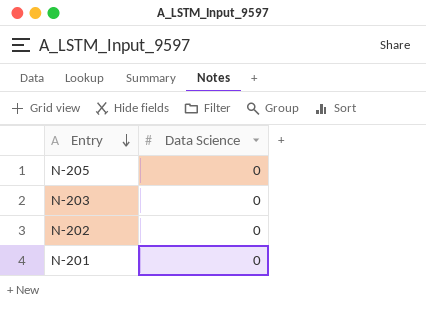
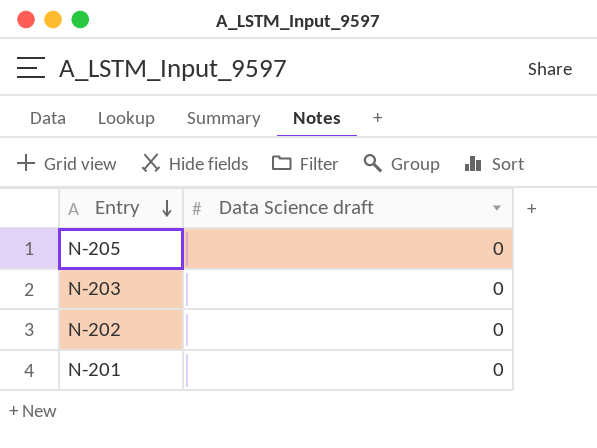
column name: Data Science -> Data Science draft

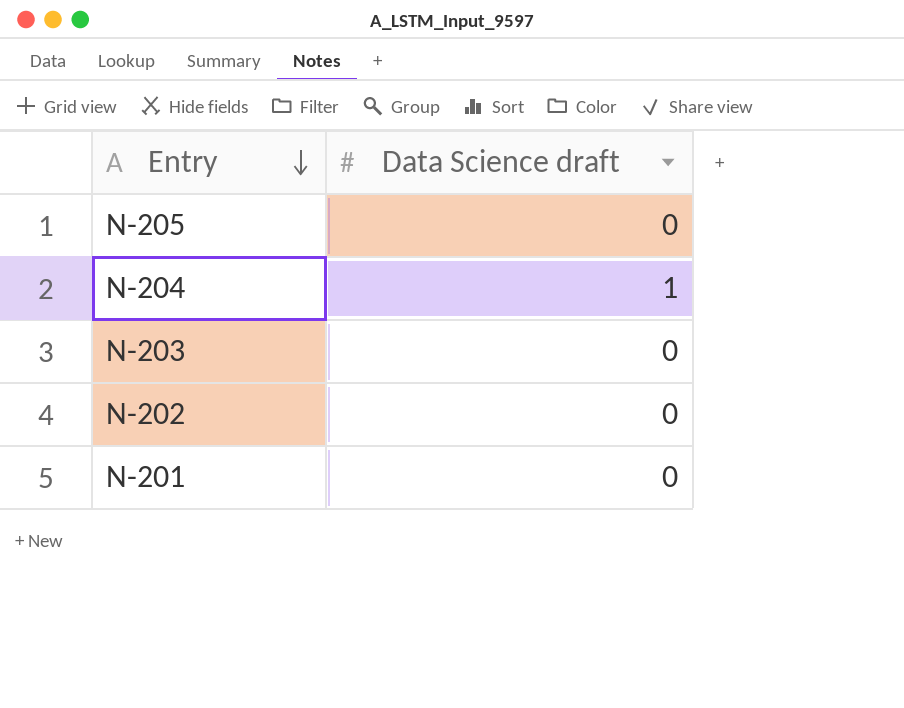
row N-204: none -> 1

